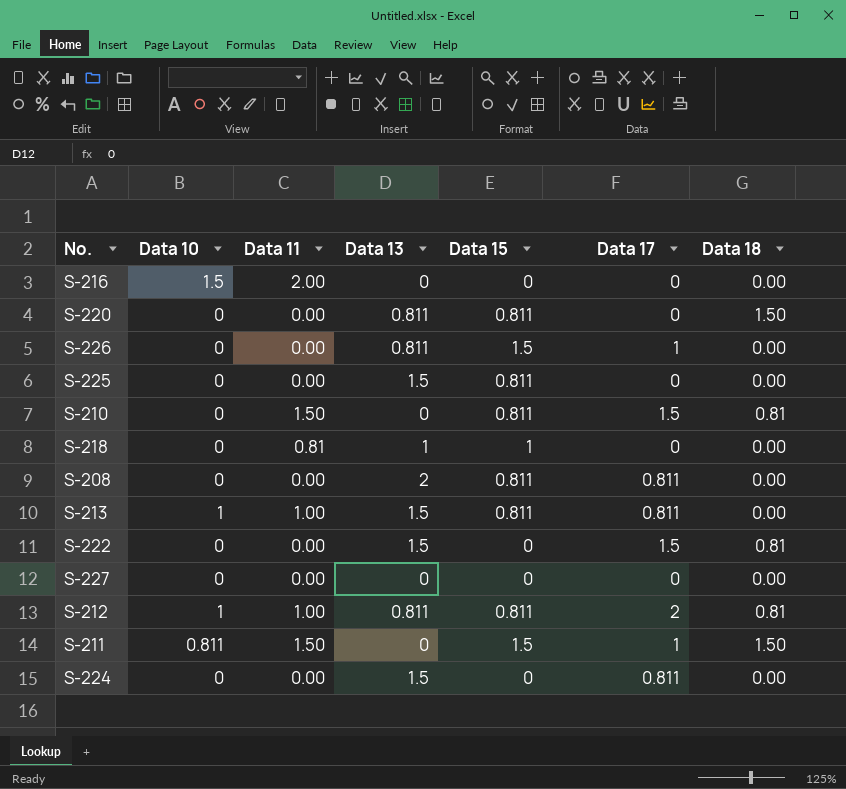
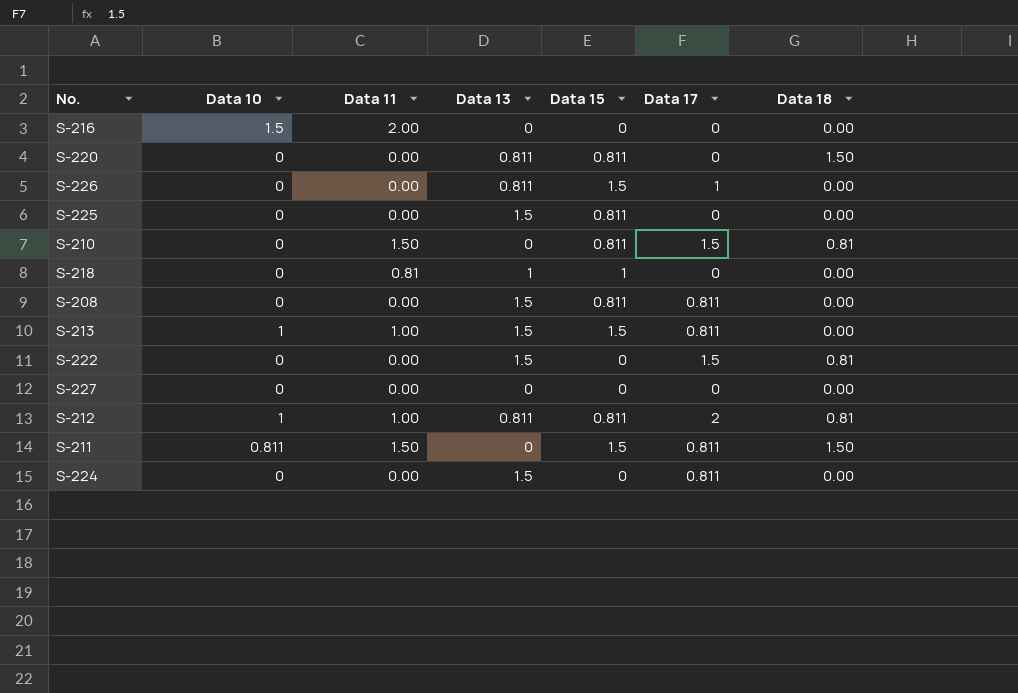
S-208 | Data 13: 2 -> 1.5
S-213 | Data 15: 0.811 -> 1.5
S-211 | Data 17: 1 -> 0.811

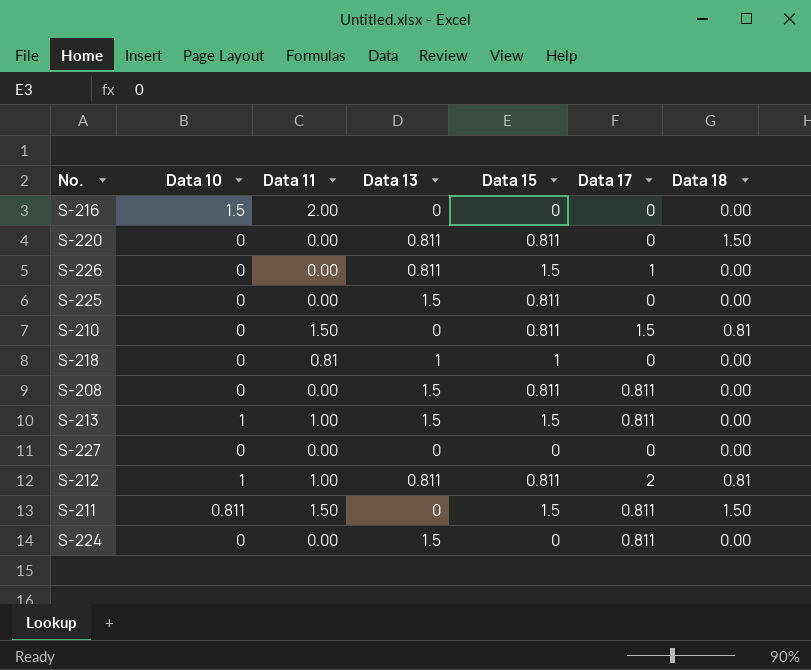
row S-222: 0 | 0.00 | 1.5 | 0 | 1.5 | 0.81 -> none

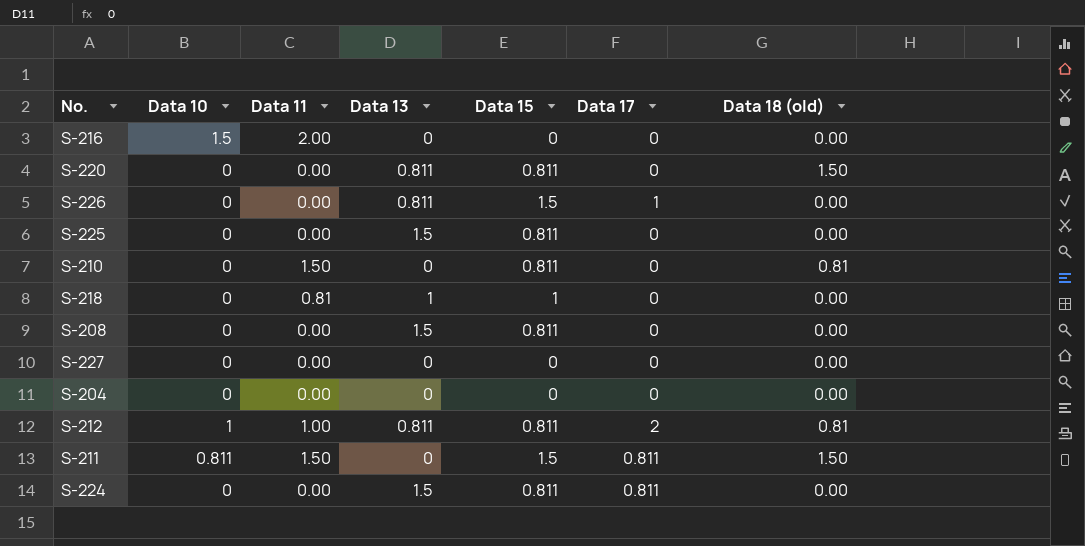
column name: Data 18 -> Data 18 (old)
row S-213: 1 | 1.00 | 1.5 | 1.5 | 0.811 | 0.00 -> none
S-210 | Data 17: 1.5 -> 0
S-208 | Data 17: 0.811 -> 0
row S-204: none -> 0 | 0.00 | 0 | 0 | 0 | 0.00
S-224 | Data 15: 0 -> 0.811

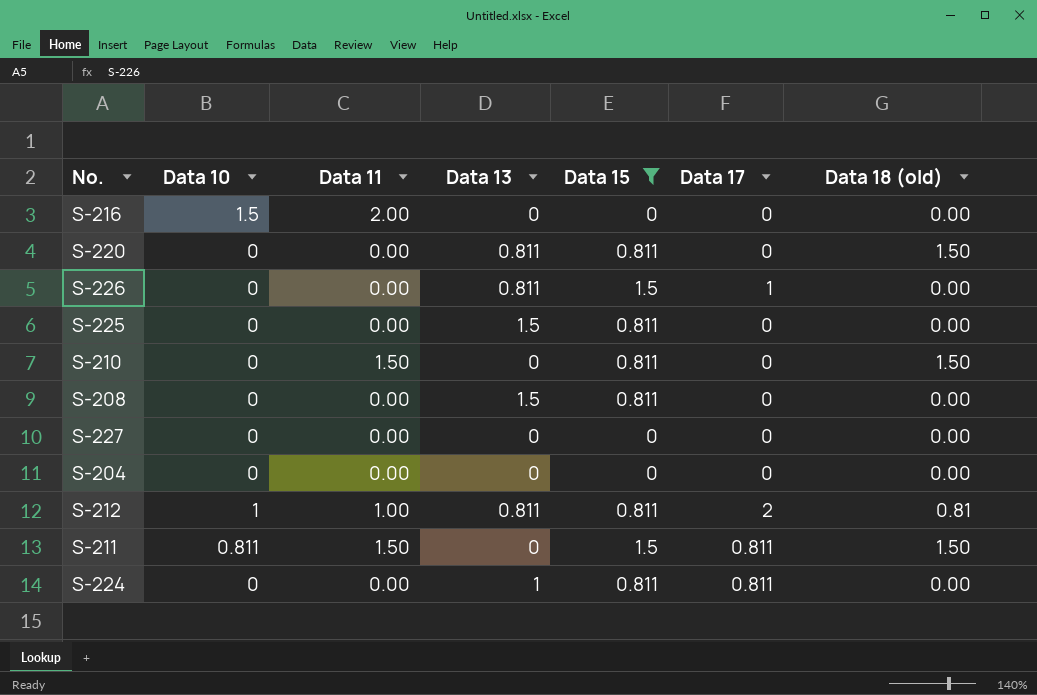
filter: none -> Data 15 != 1
S-210 | Data 18 (old): 0.81 -> 1.50
S-224 | Data 13: 1.5 -> 1

